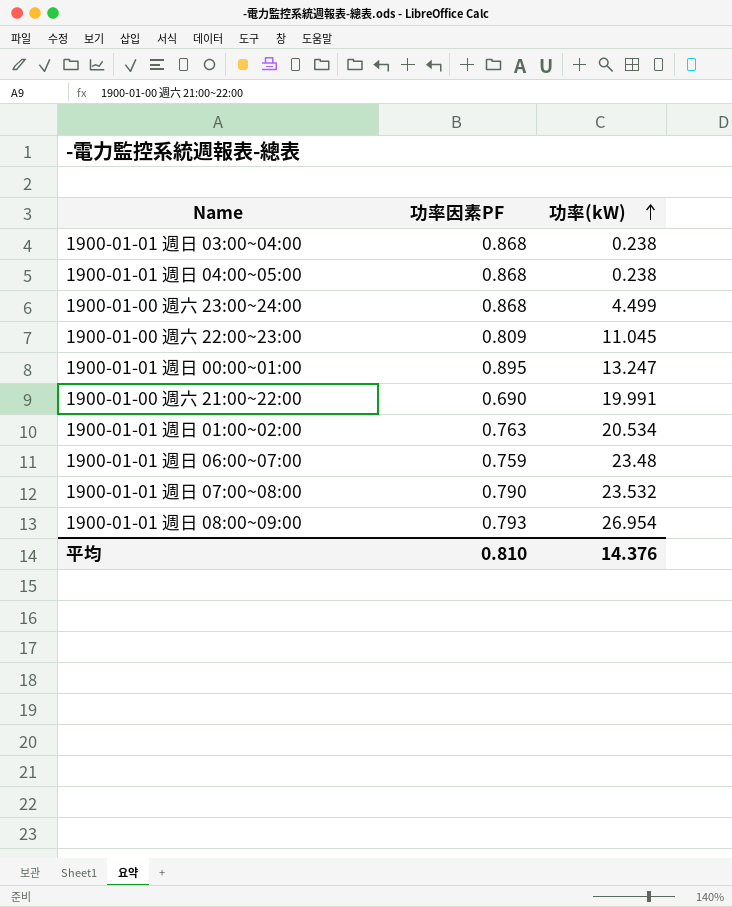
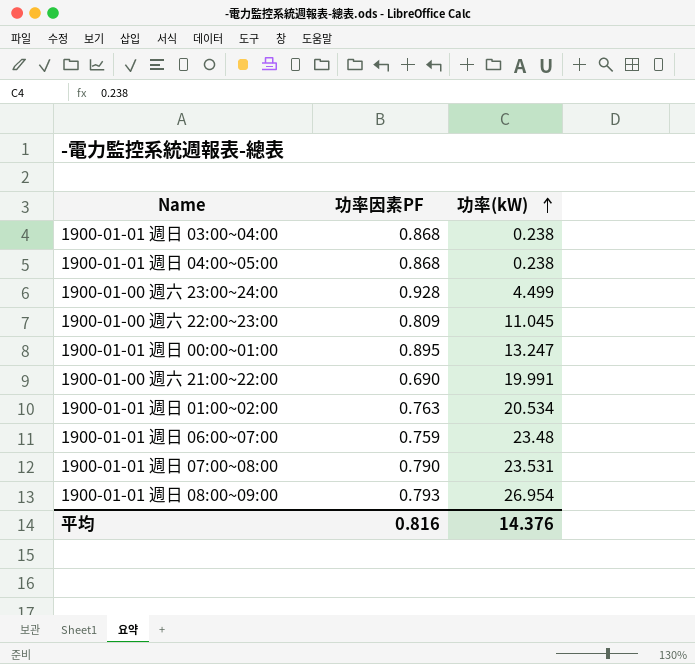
1900-01-00 週六 23:00~24:00 | 功率因素PF: 0.868 -> 0.928
1900-01-01 週日 07:00~08:00 | 功率(kW): 23.532 -> 23.531
平均 | 功率因素PF: 0.810 -> 0.816

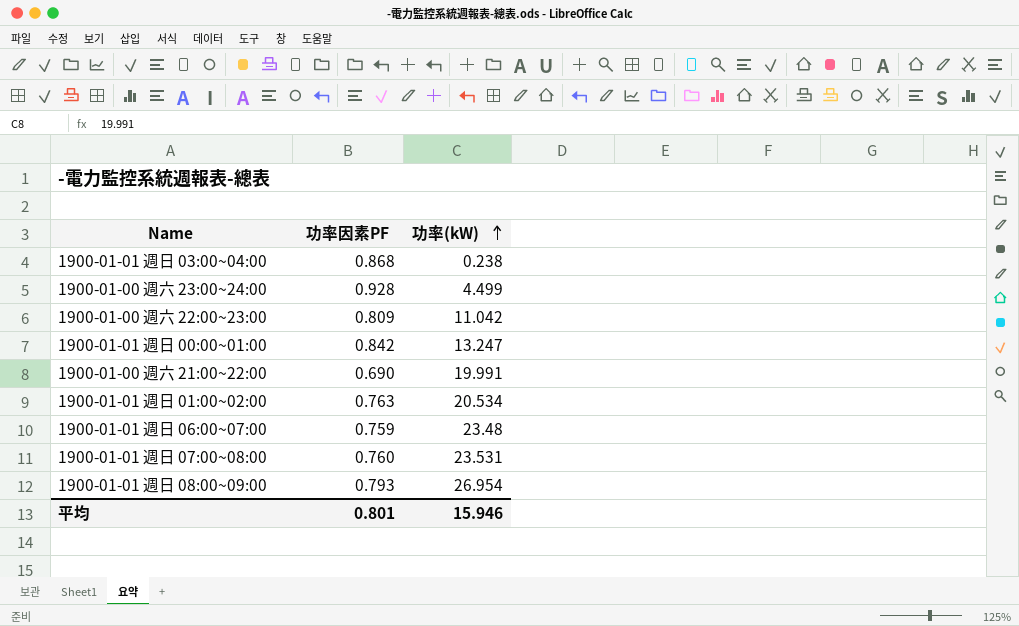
row 1900-01-01 週日 04:00~05:00: 0.868 | 0.238 -> none
1900-01-00 週六 22:00~23:00 | 功率(kW): 11.045 -> 11.042
1900-01-01 週日 00:00~01:00 | 功率因素PF: 0.895 -> 0.842
1900-01-01 週日 07:00~08:00 | 功率因素PF: 0.790 -> 0.760
平均 | 功率因素PF: 0.816 -> 0.801
平均 | 功率(kW): 14.376 -> 15.946

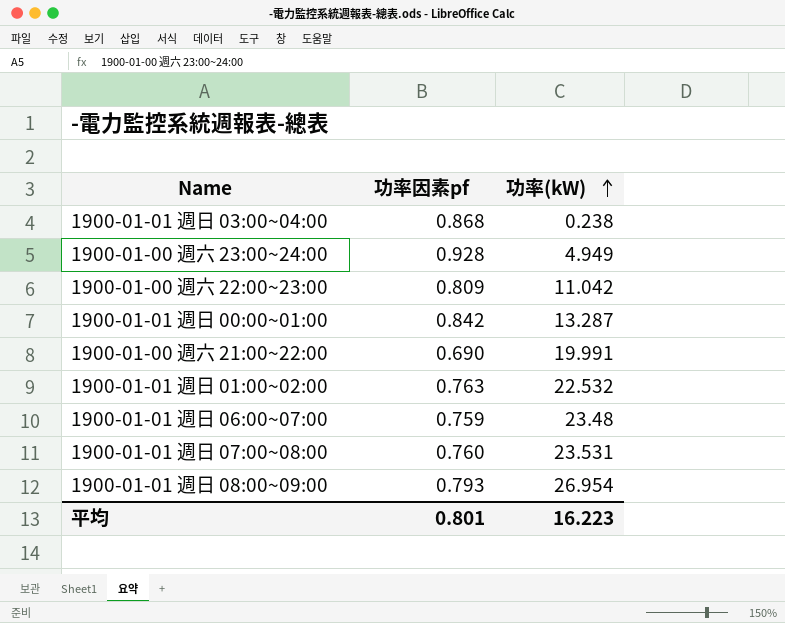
column name: 功率因素PF -> 功率因素pf
1900-01-00 週六 23:00~24:00 | 功率(kW): 4.499 -> 4.949
1900-01-01 週日 00:00~01:00 | 功率(kW): 13.247 -> 13.287
1900-01-01 週日 01:00~02:00 | 功率(kW): 20.534 -> 22.532
平均 | 功率(kW): 15.946 -> 16.223

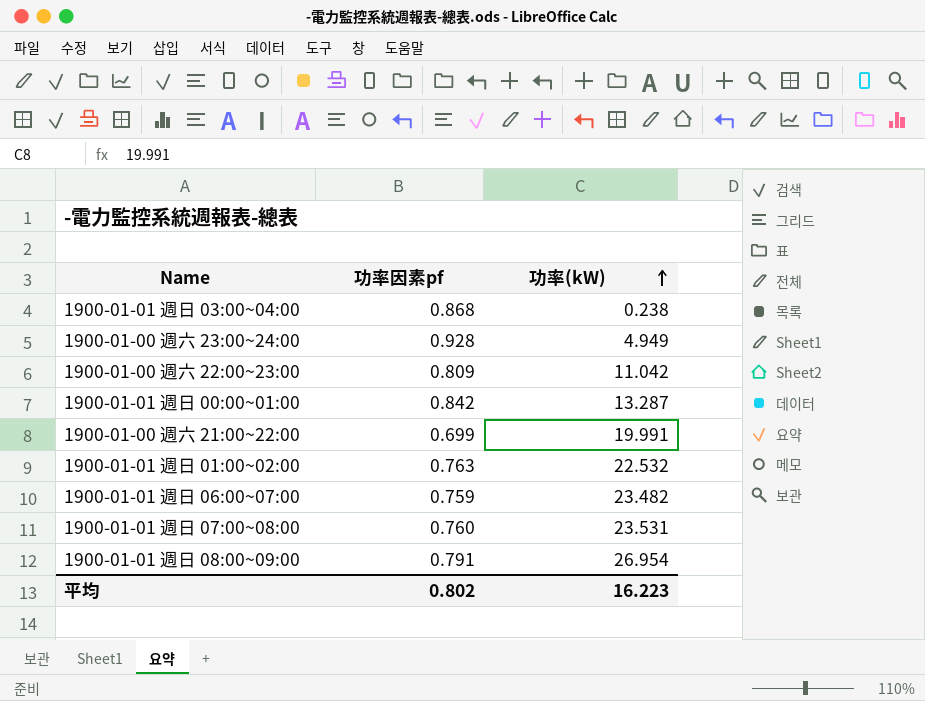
1900-01-00 週六 21:00~22:00 | 功率因素pf: 0.690 -> 0.699
1900-01-01 週日 06:00~07:00 | 功率(kW): 23.48 -> 23.482
1900-01-01 週日 08:00~09:00 | 功率因素pf: 0.793 -> 0.791
平均 | 功率因素pf: 0.801 -> 0.802

